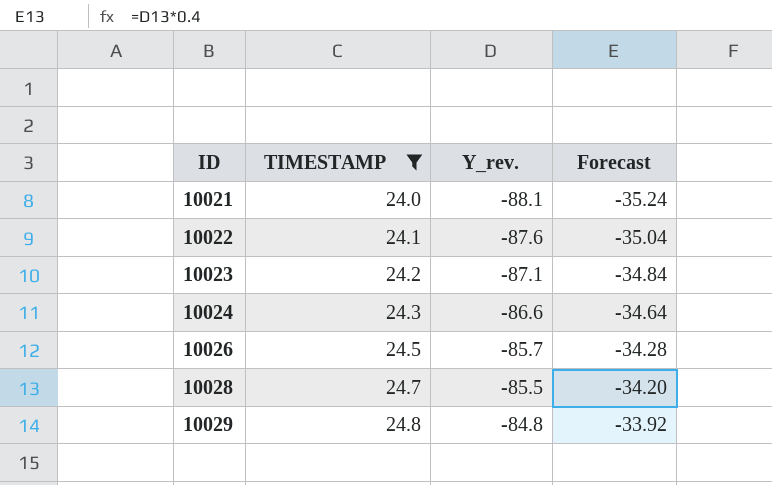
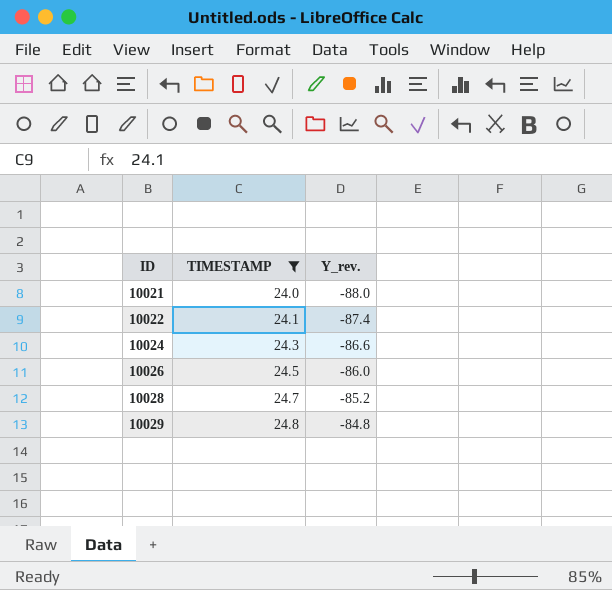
column Forecast | formula: [Y_rev.] * 0.4 -> none
row 10023: 24.2 | -87.1 | -34.84 -> none
10021 | Y_rev.: -88.1 -> -88.0
10022 | Y_rev.: -87.6 -> -87.4
10026 | Y_rev.: -85.7 -> -86.0
10028 | Y_rev.: -85.5 -> -85.2

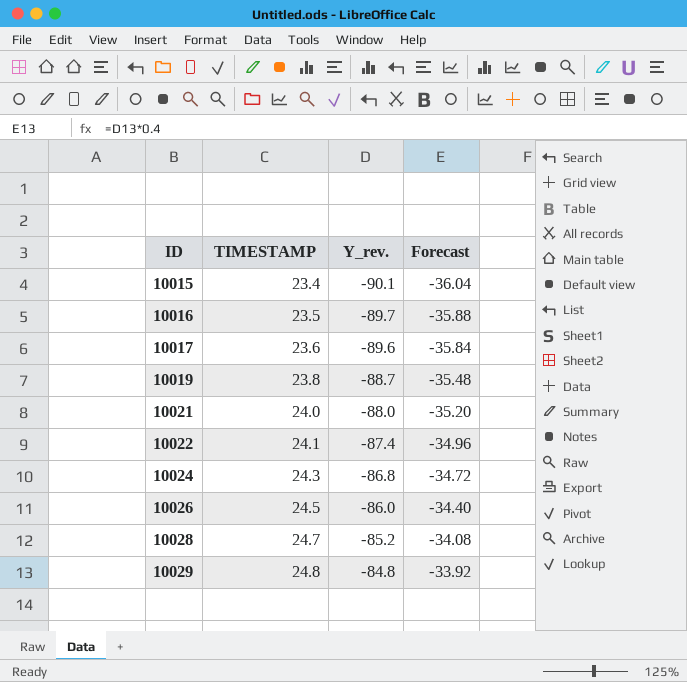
filter: TIMESTAMP >= 24.0 -> none
column Forecast | formula: none -> [Y_rev.] * 0.4
10024 | Y_rev.: -86.6 -> -86.8

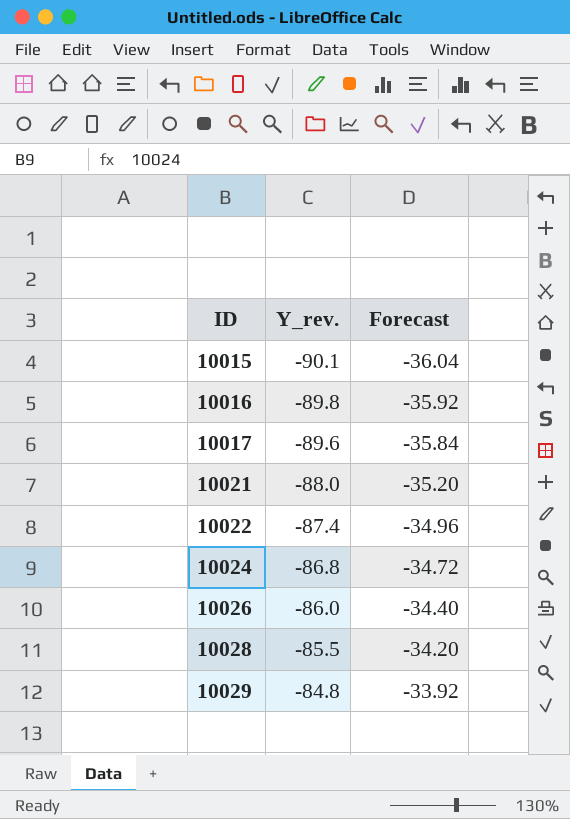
column TIMESTAMP | position: 2 -> none
row 10019: 23.8 | -88.7 | -35.48 -> none
10016 | Y_rev.: -89.7 -> -89.8
10016 | Forecast: -35.88 -> -35.92
10028 | Y_rev.: -85.2 -> -85.5
10028 | Forecast: -34.08 -> -34.20

